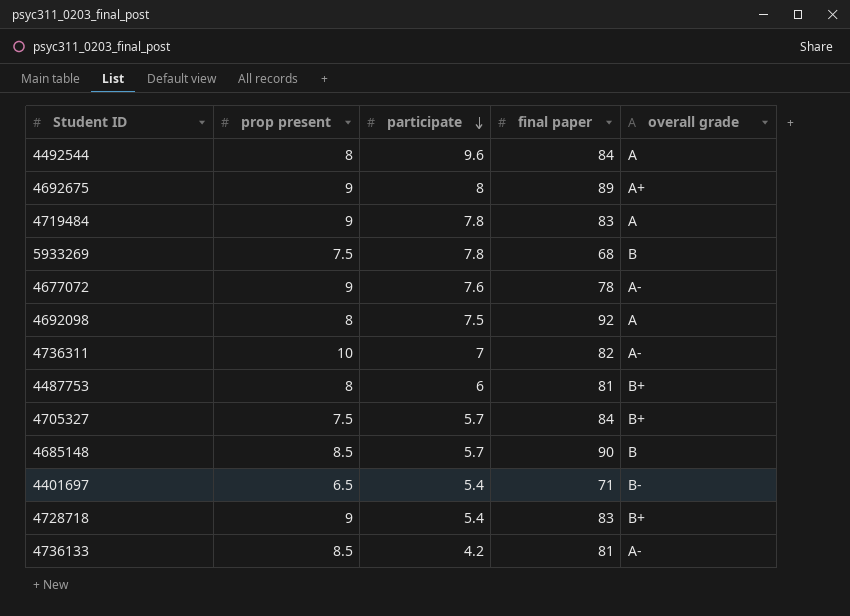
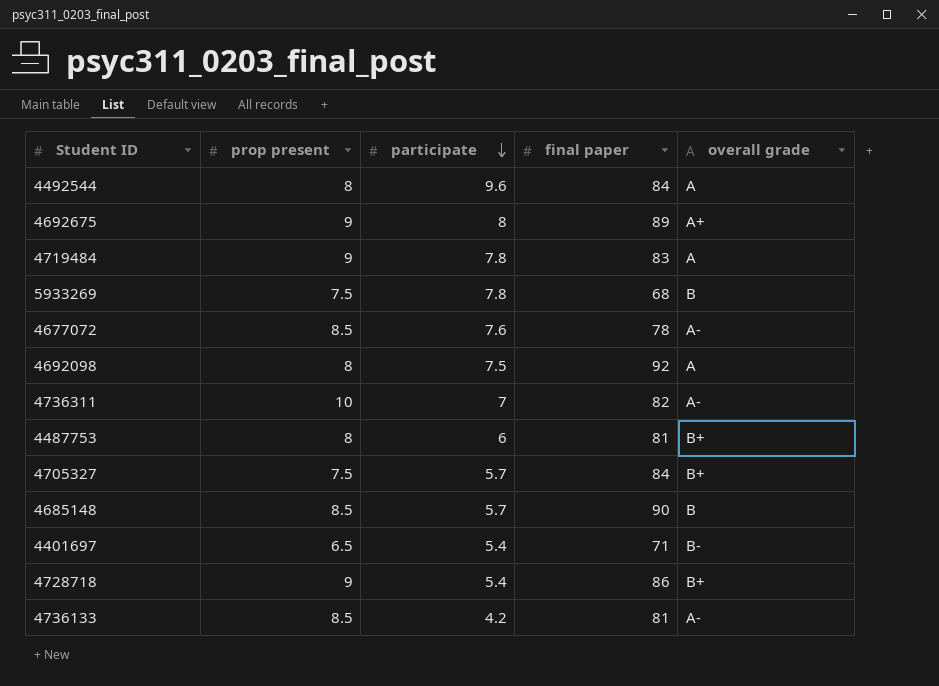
4677072 | prop present: 9 -> 8.5
4728718 | final paper: 83 -> 86

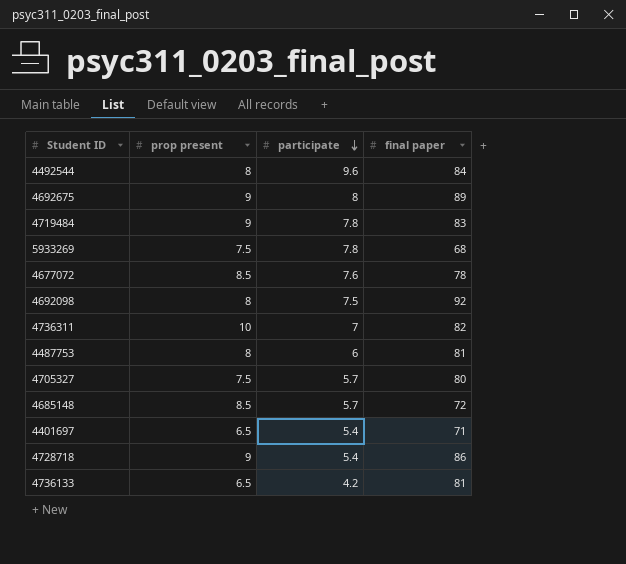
column overall grade | position: 5 -> none
4705327 | final paper: 84 -> 80
4685148 | final paper: 90 -> 72
4736133 | prop present: 8.5 -> 6.5

